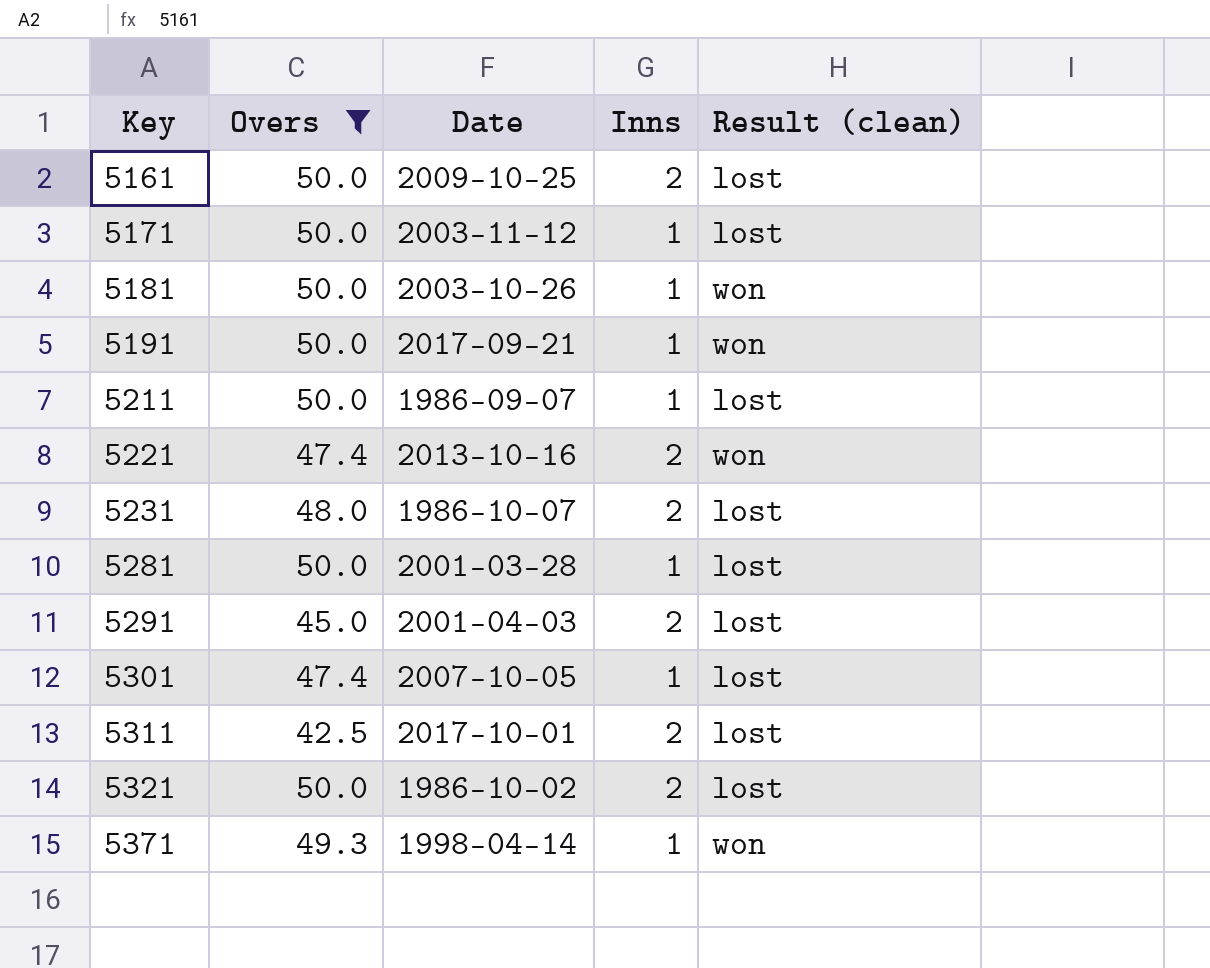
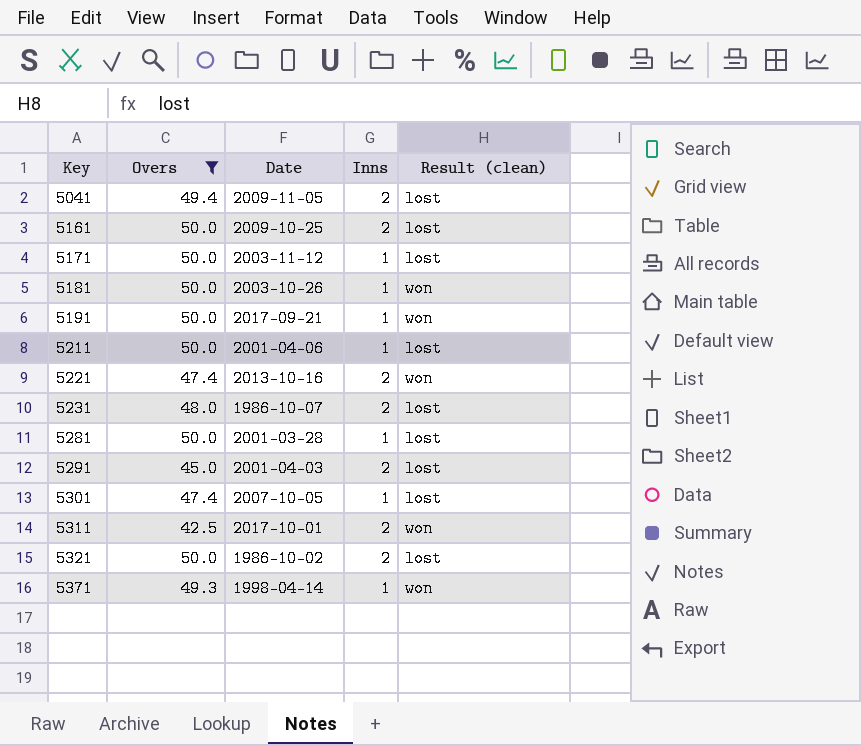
row 5041: none -> 49.4 | 2009-11-05 | 2 | lost
5211 | Date: 1986-09-07 -> 2001-04-06
5311 | Result (clean): lost -> won

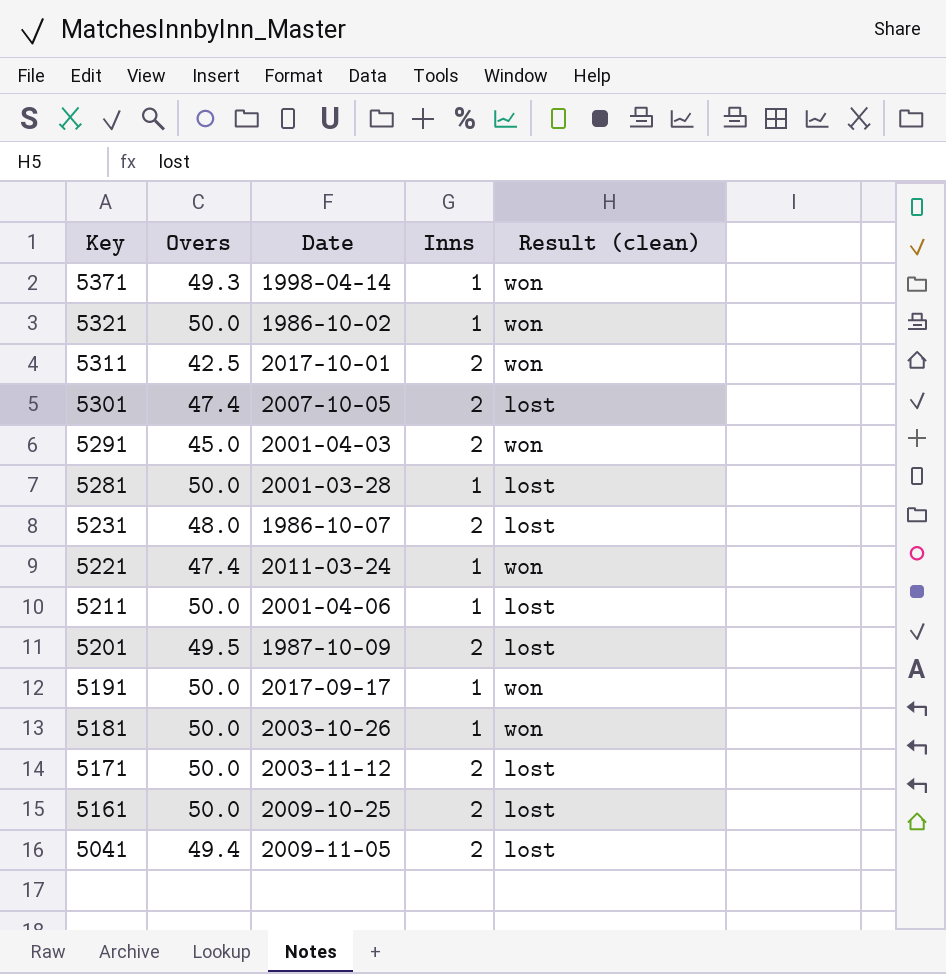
filter: Overs != 49.5 -> none
row order: Key ascending -> Key descending
5321 | Inns: 2 -> 1
5321 | Result (clean): lost -> won
5301 | Inns: 1 -> 2
5291 | Result (clean): lost -> won
5221 | Date: 2013-10-16 -> 2011-03-24
5221 | Inns: 2 -> 1
5191 | Date: 2017-09-21 -> 2017-09-17
5171 | Inns: 1 -> 2

